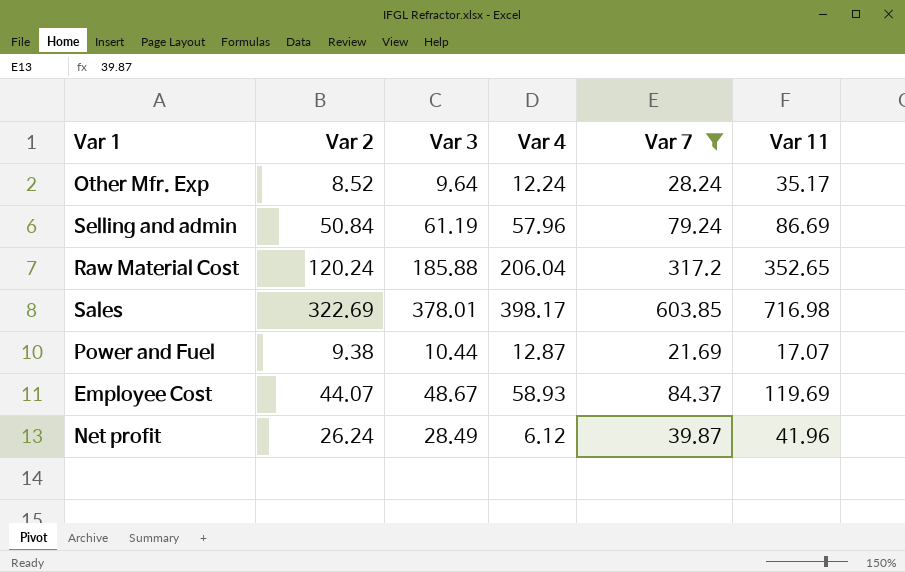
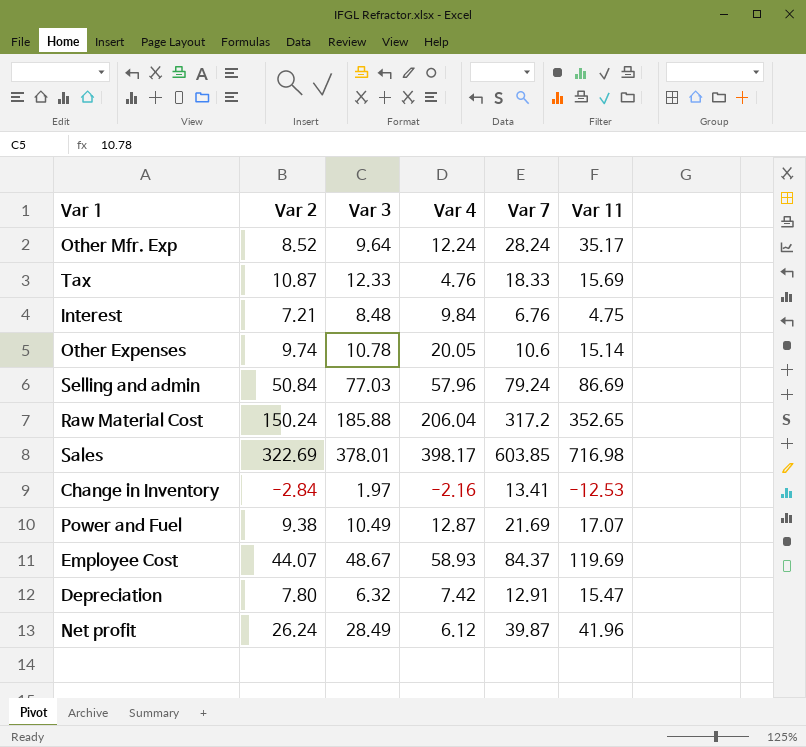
filter: Var 7 >= 21.69 -> none
Selling and admin | Var 3: 61.19 -> 77.03
Raw Material Cost | Var 2: 120.24 -> 150.24
Power and Fuel | Var 3: 10.44 -> 10.49

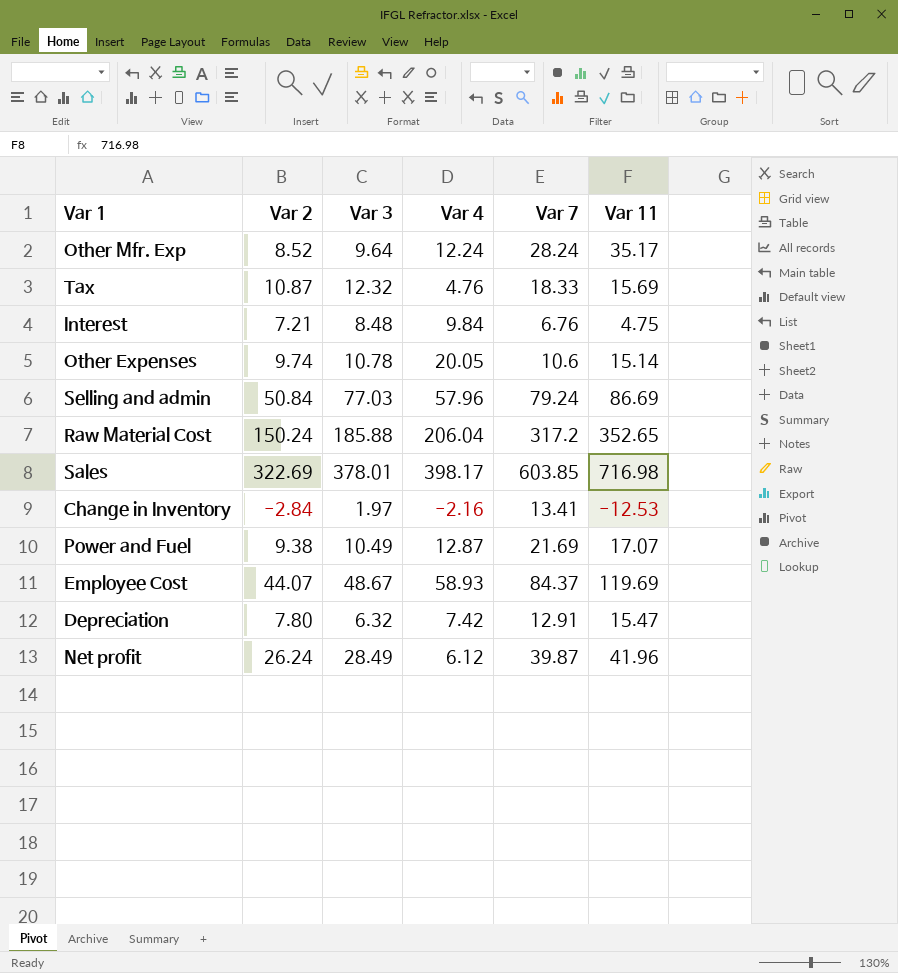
Tax | Var 3: 12.33 -> 12.32

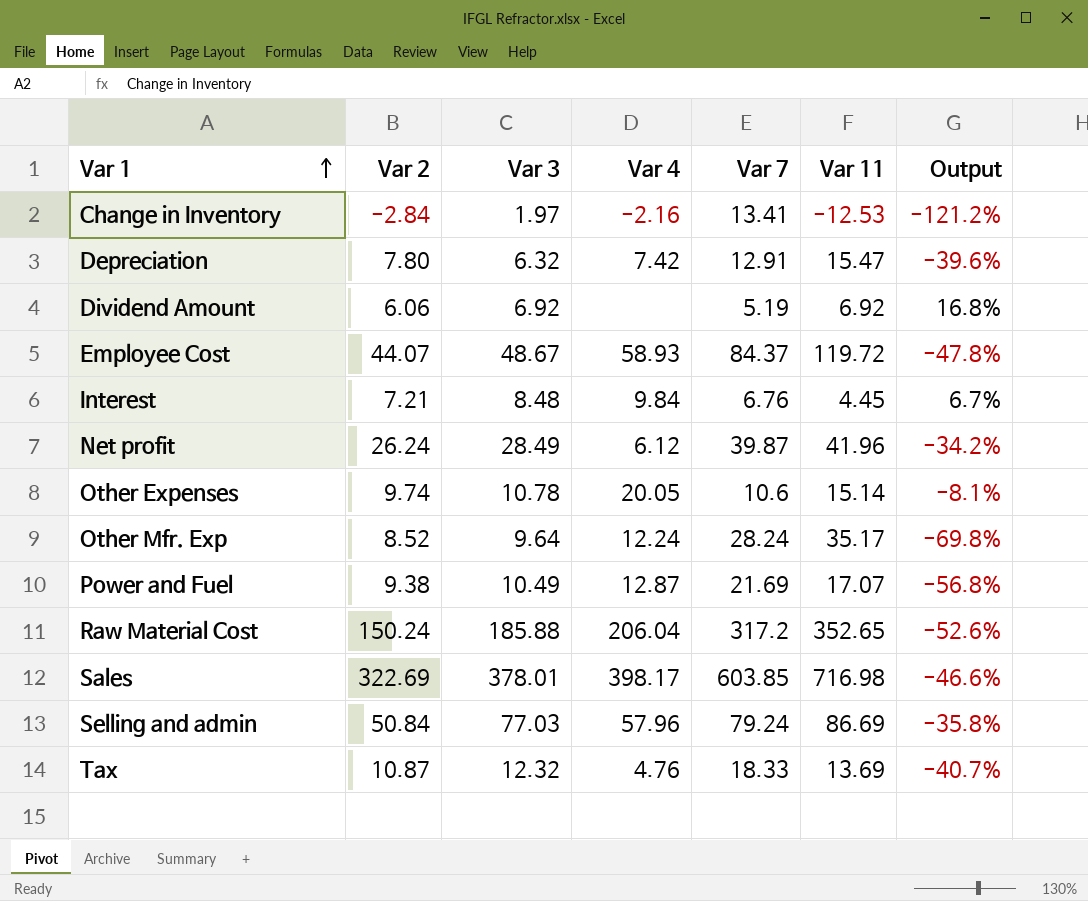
row order: none -> Var 1 ascending
column Output | formula: none -> ([Var 2] - [Var 7]) / [Var 7]
row Dividend Amount: none -> 6.06 | 6.92 | none | 5.19 | 6.92 | 16.8%
Employee Cost | Var 11: 119.69 -> 119.72
Interest | Var 11: 4.75 -> 4.45
Tax | Var 11: 15.69 -> 13.69

